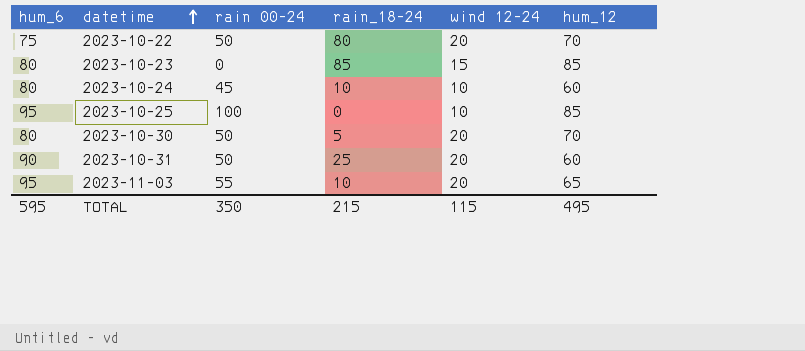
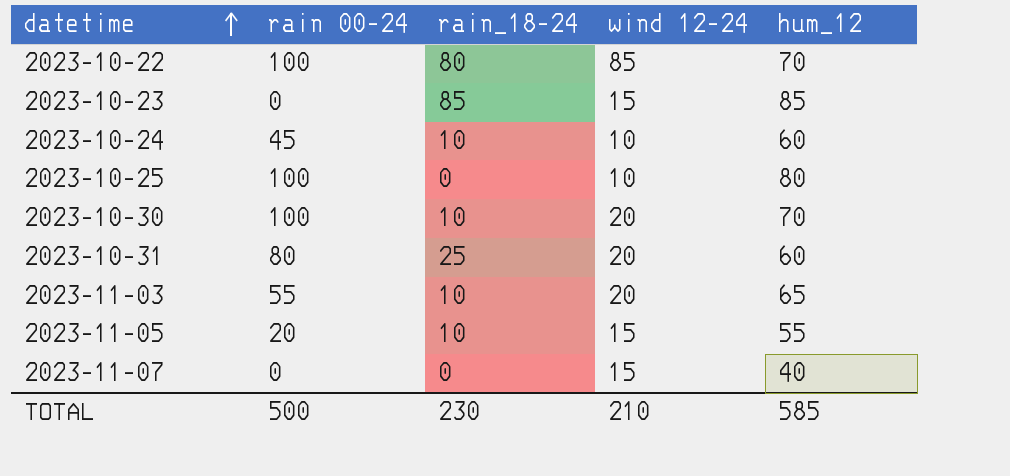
column hum_6 | position: 1 -> none
2023-10-22 | rain 00-24: 50 -> 100
2023-10-22 | wind 12-24: 20 -> 85
2023-10-25 | hum_12: 85 -> 80
2023-10-30 | rain 00-24: 50 -> 100
2023-10-30 | rain_18-24: 5 -> 10
2023-10-31 | rain 00-24: 50 -> 80
row 2023-11-05: none -> 20 | 10 | 15 | 55
row 2023-11-07: none -> 0 | 0 | 15 | 40
TOTAL | rain 00-24: 350 -> 500
TOTAL | rain_18-24: 215 -> 230
TOTAL | wind 12-24: 115 -> 210
TOTAL | hum_12: 495 -> 585

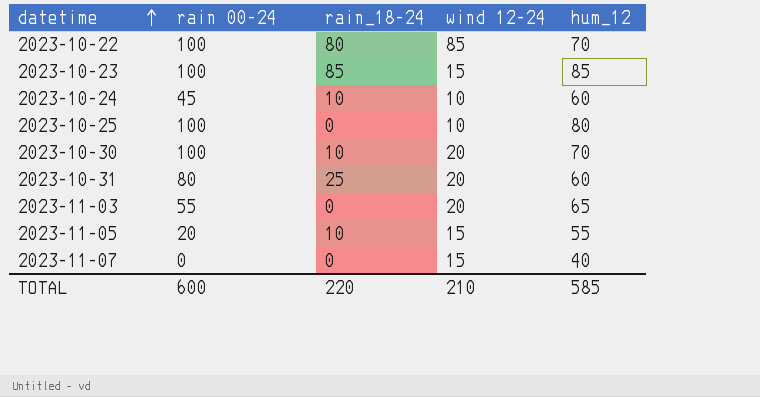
2023-10-23 | rain 00-24: 0 -> 100
2023-11-03 | rain_18-24: 10 -> 0
TOTAL | rain 00-24: 500 -> 600
TOTAL | rain_18-24: 230 -> 220

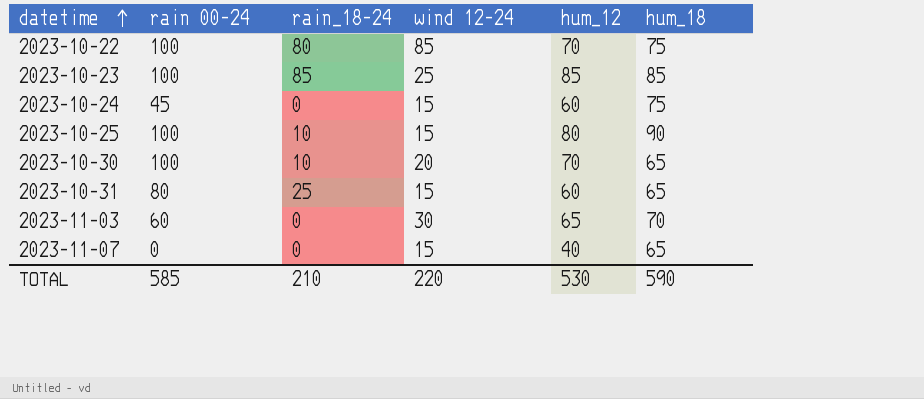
column hum_18 | position: none -> 6
row 2023-11-05: 20 | 10 | 15 | 55 -> none
2023-10-23 | wind 12-24: 15 -> 25
2023-10-24 | rain_18-24: 10 -> 0
2023-10-24 | wind 12-24: 10 -> 15
2023-10-25 | rain_18-24: 0 -> 10
2023-10-25 | wind 12-24: 10 -> 15
2023-10-31 | wind 12-24: 20 -> 15
2023-11-03 | rain 00-24: 55 -> 60
2023-11-03 | wind 12-24: 20 -> 30
TOTAL | rain 00-24: 600 -> 585
TOTAL | rain_18-24: 220 -> 210
TOTAL | wind 12-24: 210 -> 220
TOTAL | hum_12: 585 -> 530

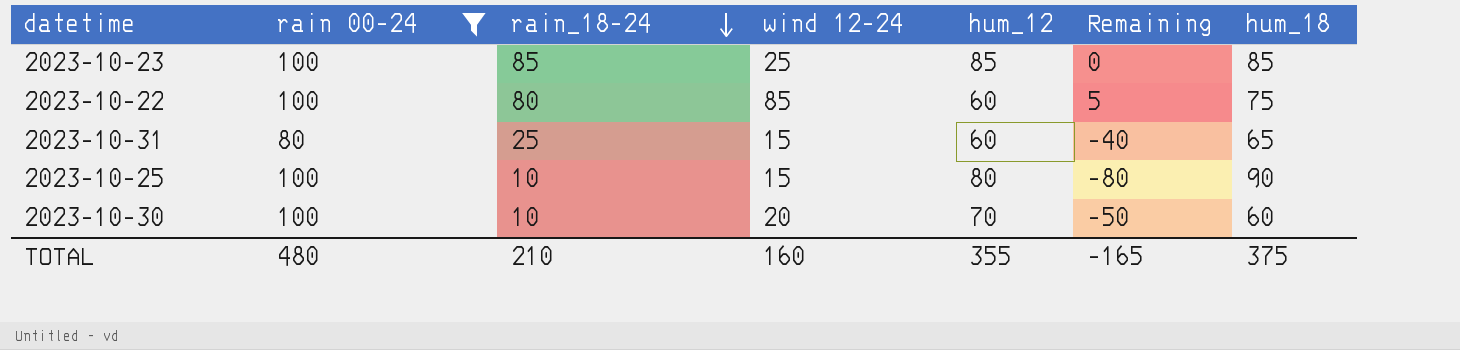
filter: none -> rain 00-24 >= 80
row order: datetime ascending -> rain_18-24 descending
column Remaining | formula: none -> [rain_18-24] - [hum_18]
2023-10-22 | hum_12: 70 -> 60
2023-10-30 | hum_18: 65 -> 60
TOTAL | rain 00-24: 585 -> 480
TOTAL | wind 12-24: 220 -> 160
TOTAL | hum_12: 530 -> 355
TOTAL | hum_18: 590 -> 375

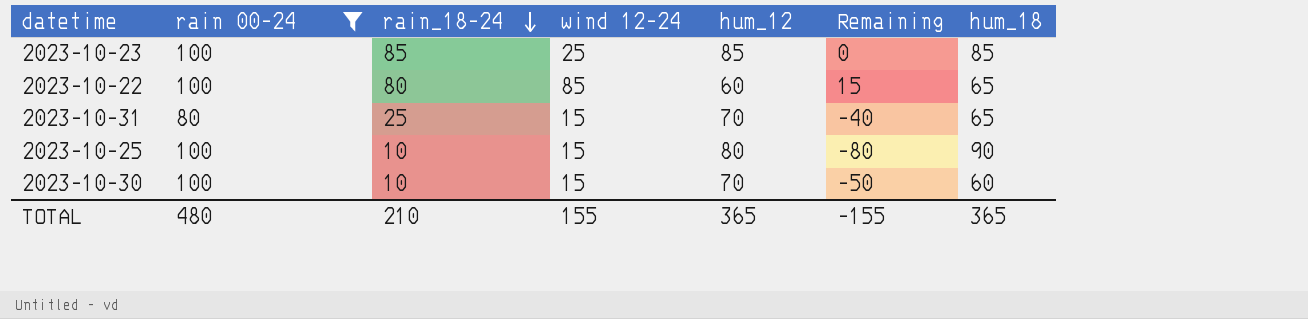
2023-10-22 | Remaining: 5 -> 15
2023-10-22 | hum_18: 75 -> 65
2023-10-31 | hum_12: 60 -> 70
2023-10-30 | wind 12-24: 20 -> 15
TOTAL | wind 12-24: 160 -> 155
TOTAL | hum_12: 355 -> 365
TOTAL | Remaining: -165 -> -155
TOTAL | hum_18: 375 -> 365

